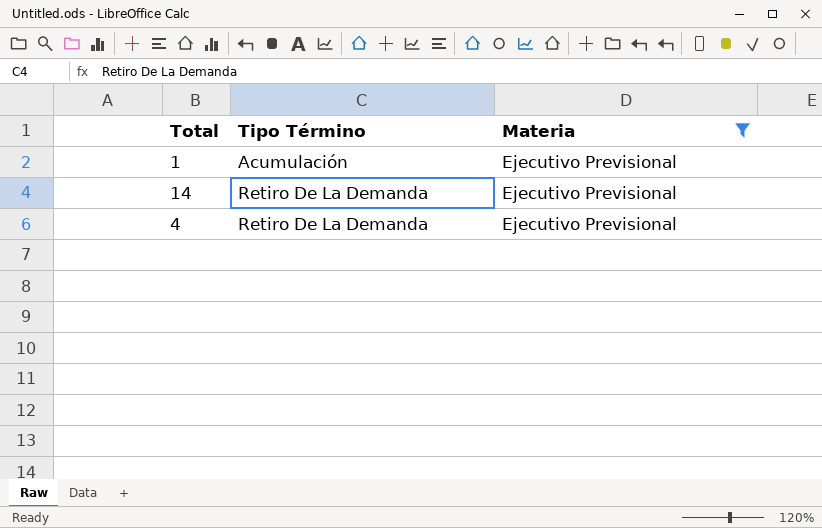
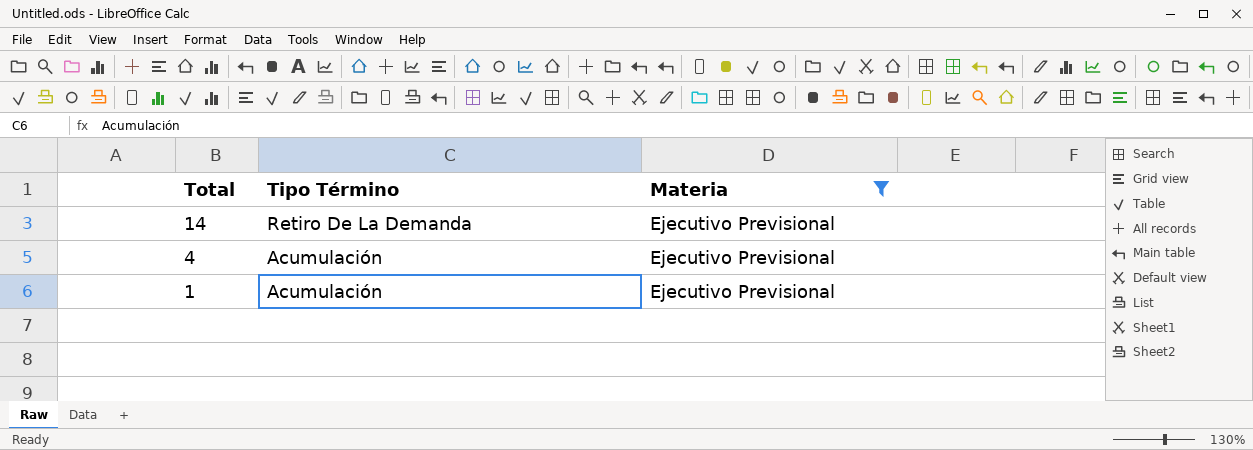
row order: Tipo Término ascending -> Total descending
4 | Tipo Término: Retiro De La Demanda -> Acumulación

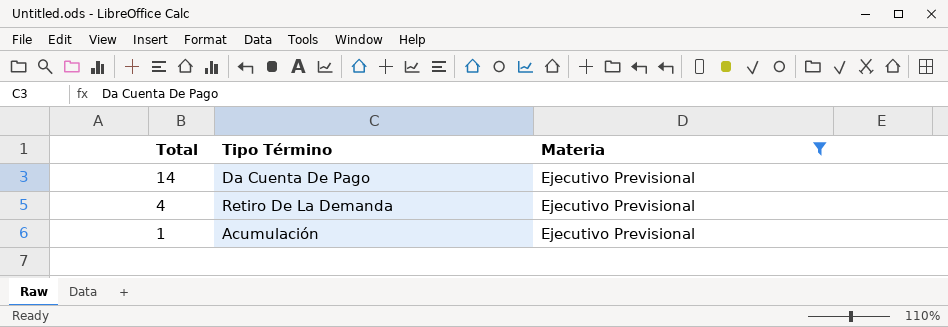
14 | Tipo Término: Retiro De La Demanda -> Da Cuenta De Pago
4 | Tipo Término: Acumulación -> Retiro De La Demanda

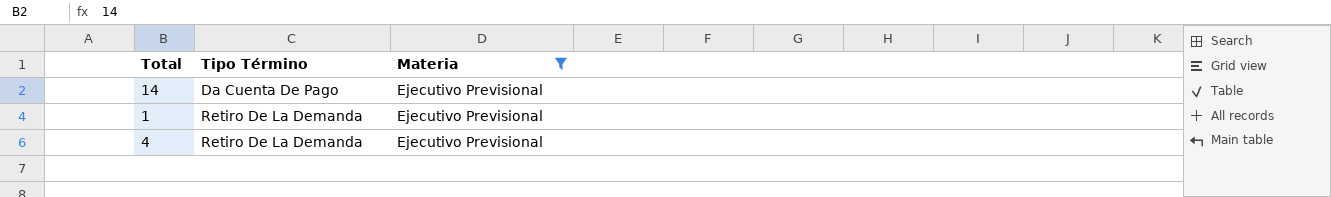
row order: Total descending -> Tipo Término ascending
1 | Tipo Término: Acumulación -> Retiro De La Demanda

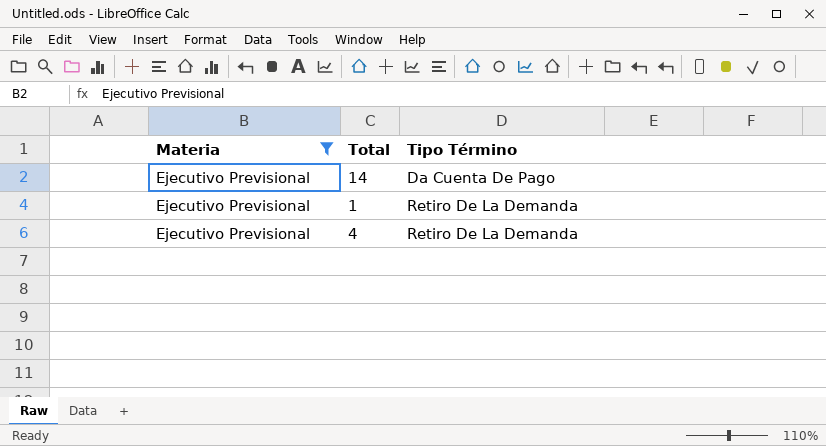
column Materia | position: 3 -> 1

